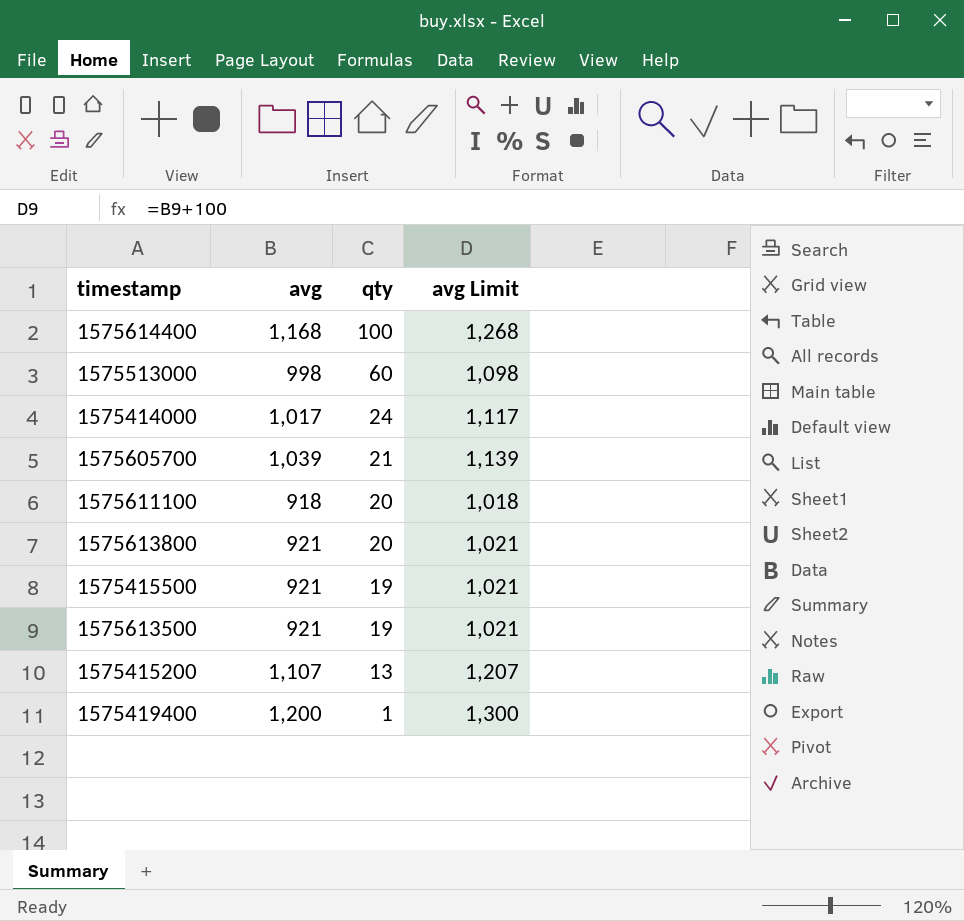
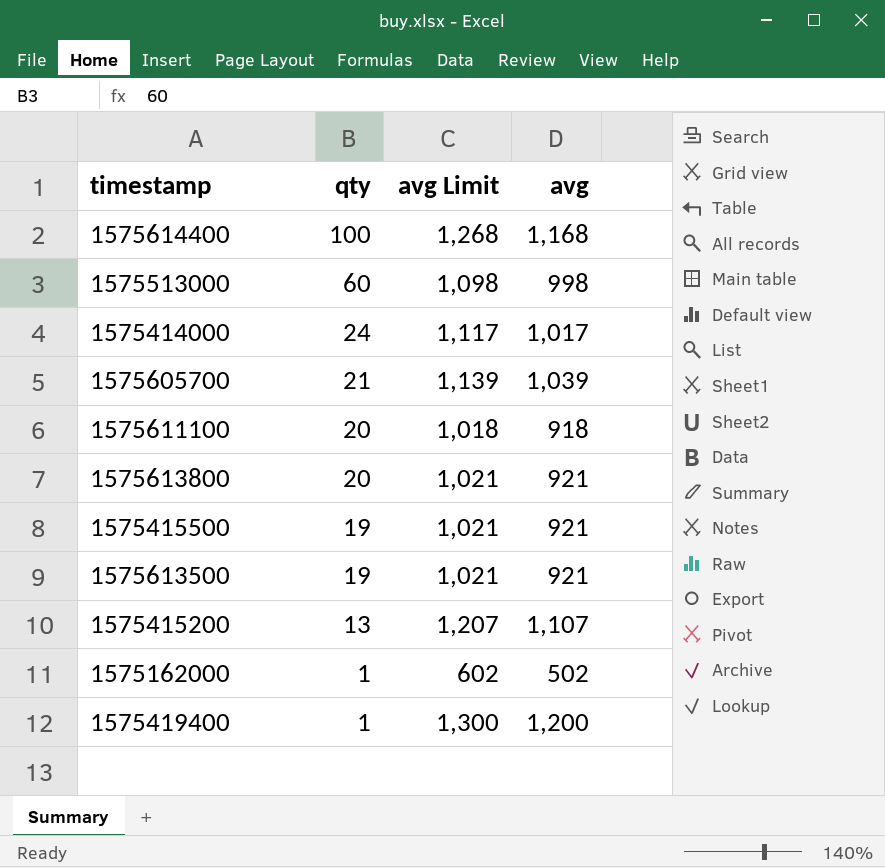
column avg | position: 2 -> 4
row 1575162000: none -> 1 | 602 | 502

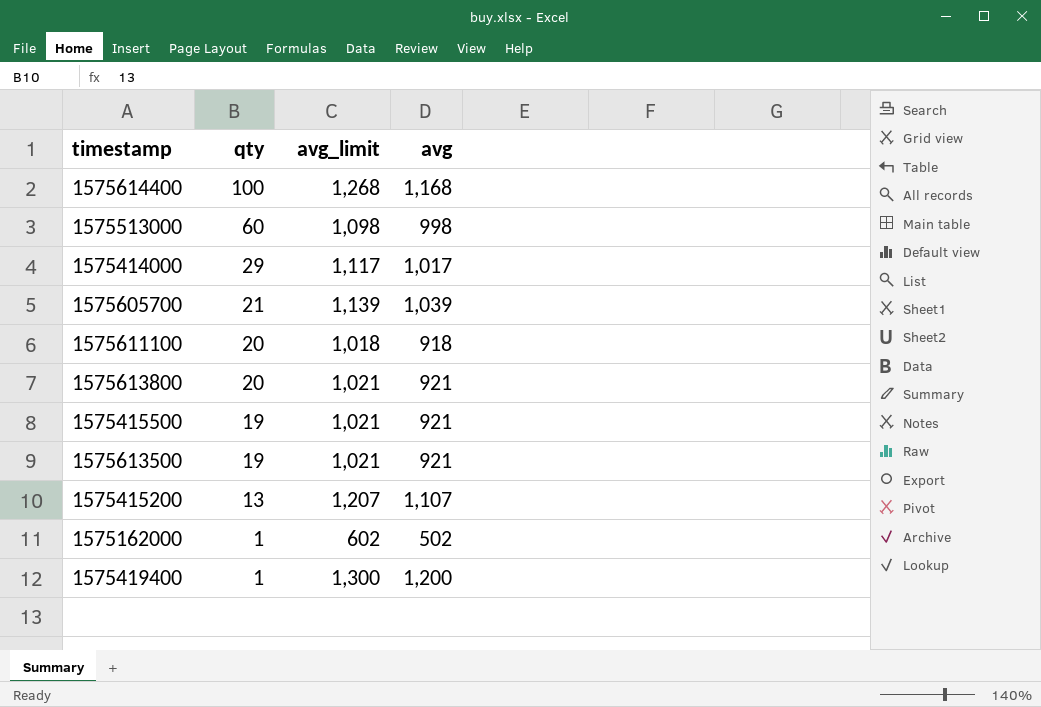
column name: avg Limit -> avg_limit
1575414000 | qty: 24 -> 29

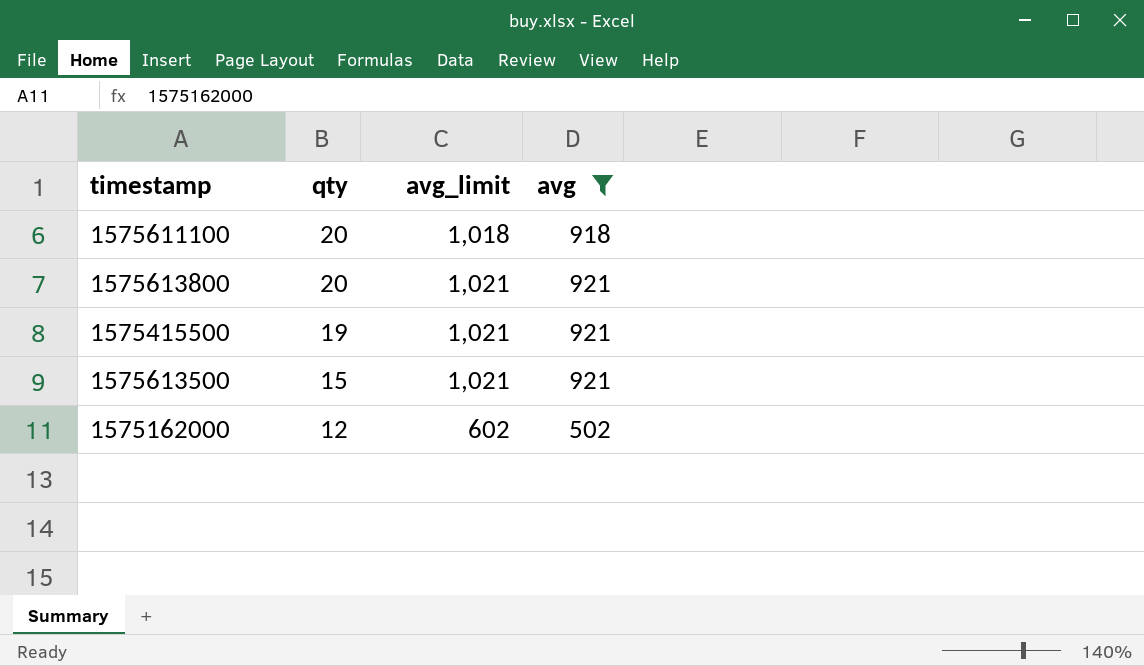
filter: none -> avg <= 921
1575613500 | qty: 19 -> 15
1575162000 | qty: 1 -> 12

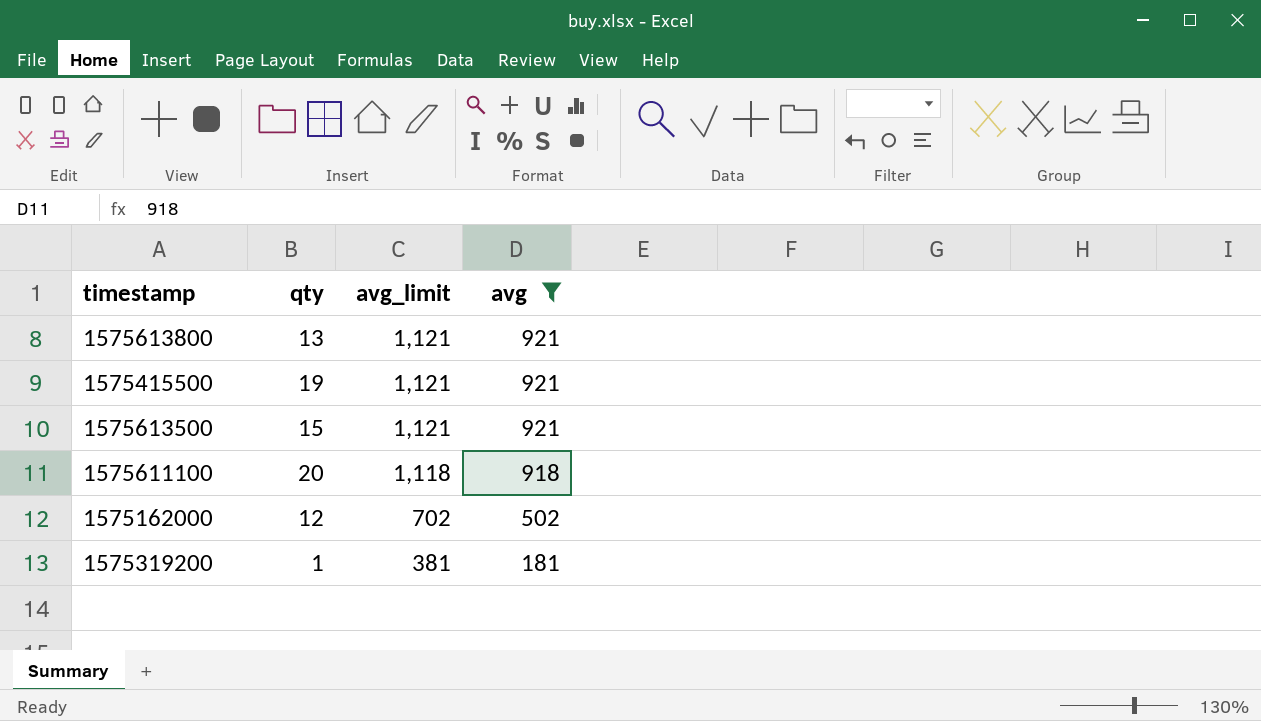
row order: qty descending -> avg_limit descending
column avg_limit | formula: [avg] + 100 -> [avg] + 200
1575613800 | qty: 20 -> 13
row 1575319200: none -> 1 | 381 | 181

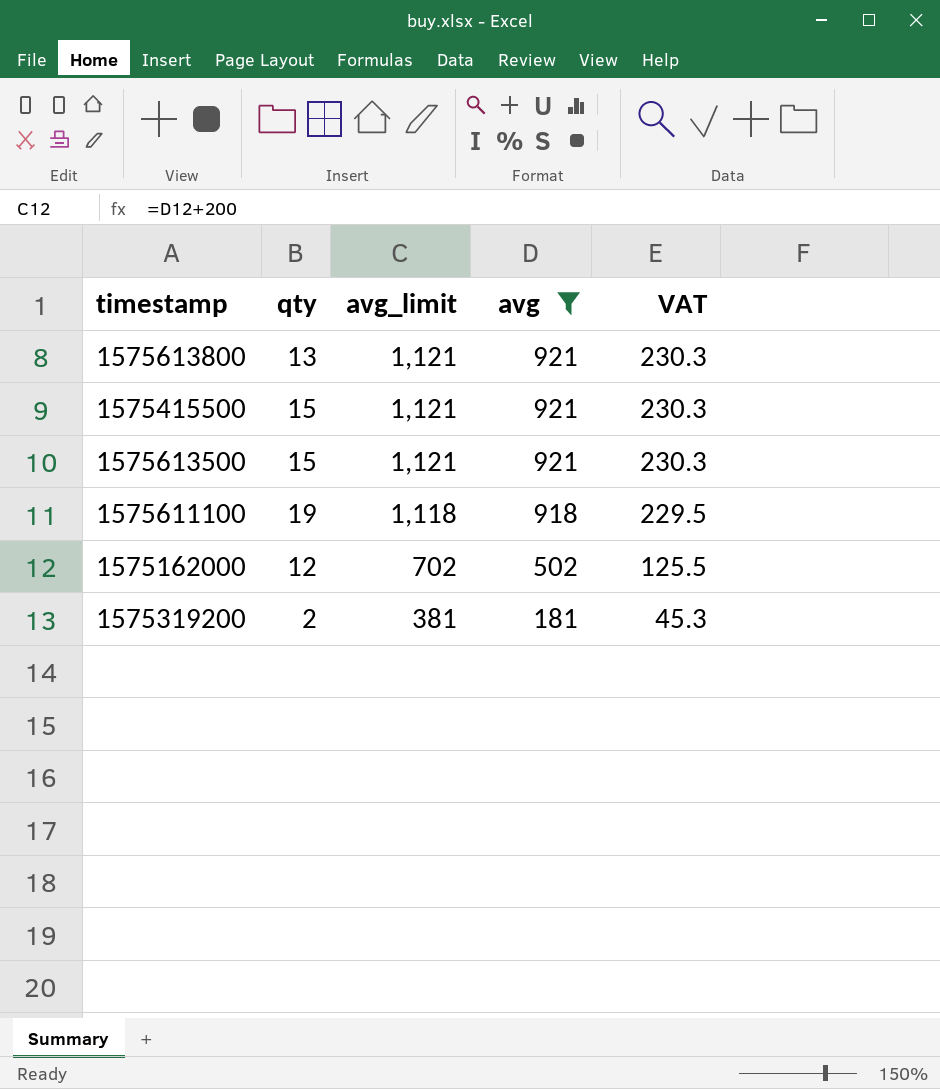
column VAT | formula: none -> [avg] * 0.25
1575415500 | qty: 19 -> 15
1575611100 | qty: 20 -> 19
1575319200 | qty: 1 -> 2

